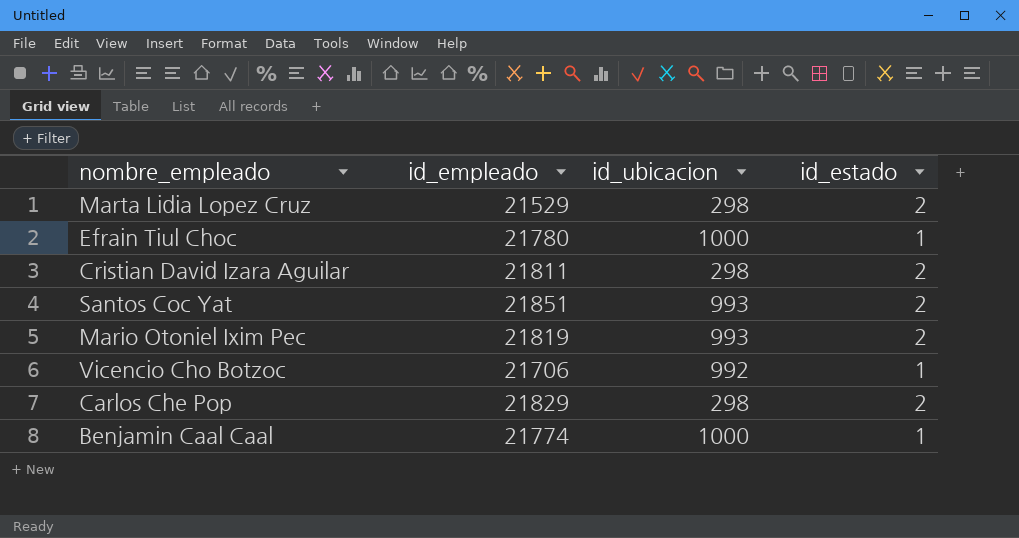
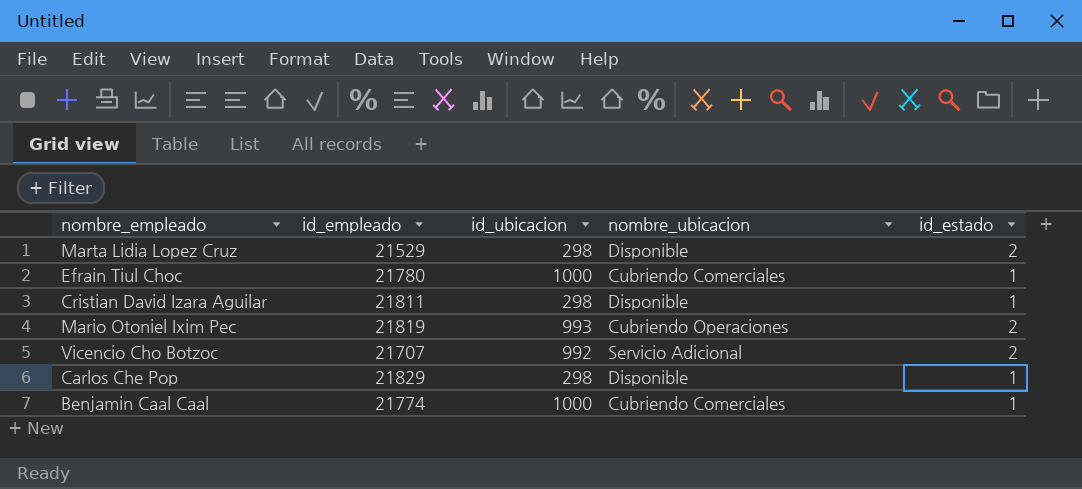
column nombre_ubicacion | position: none -> 4
row Santos Coc Yat: 21851 | 993 | 2 -> none
Cristian David Izara Aguilar | id_estado: 2 -> 1
Vicencio Cho Botzoc | id_empleado: 21706 -> 21707
Vicencio Cho Botzoc | id_estado: 1 -> 2
Carlos Che Pop | id_estado: 2 -> 1

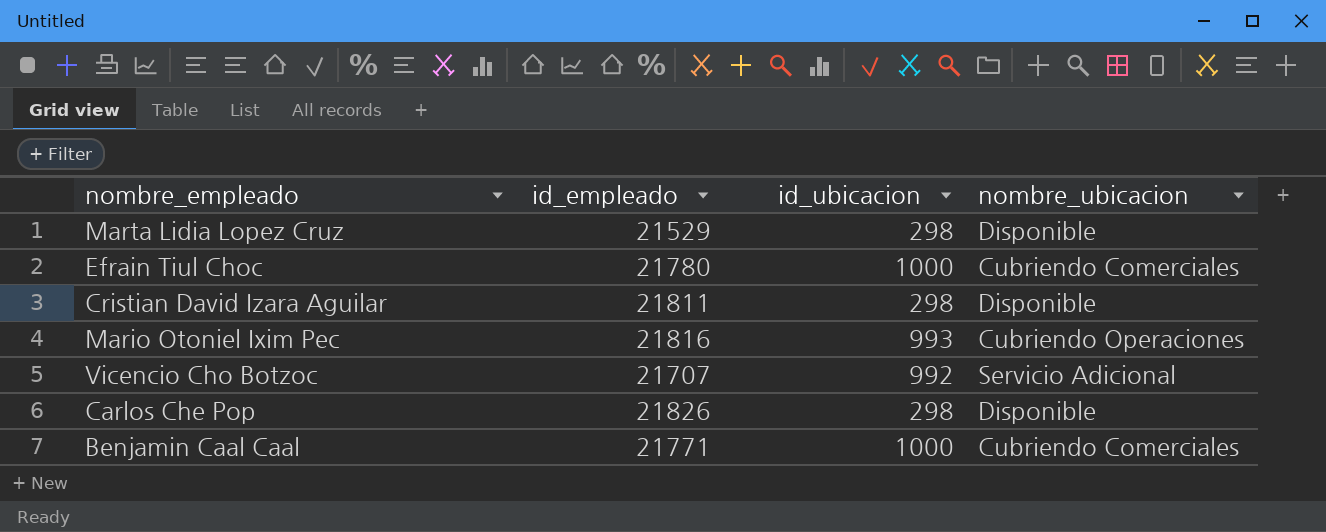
column id_estado | position: 5 -> none
Mario Otoniel Ixim Pec | id_empleado: 21819 -> 21816
Carlos Che Pop | id_empleado: 21829 -> 21826
Benjamin Caal Caal | id_empleado: 21774 -> 21771

